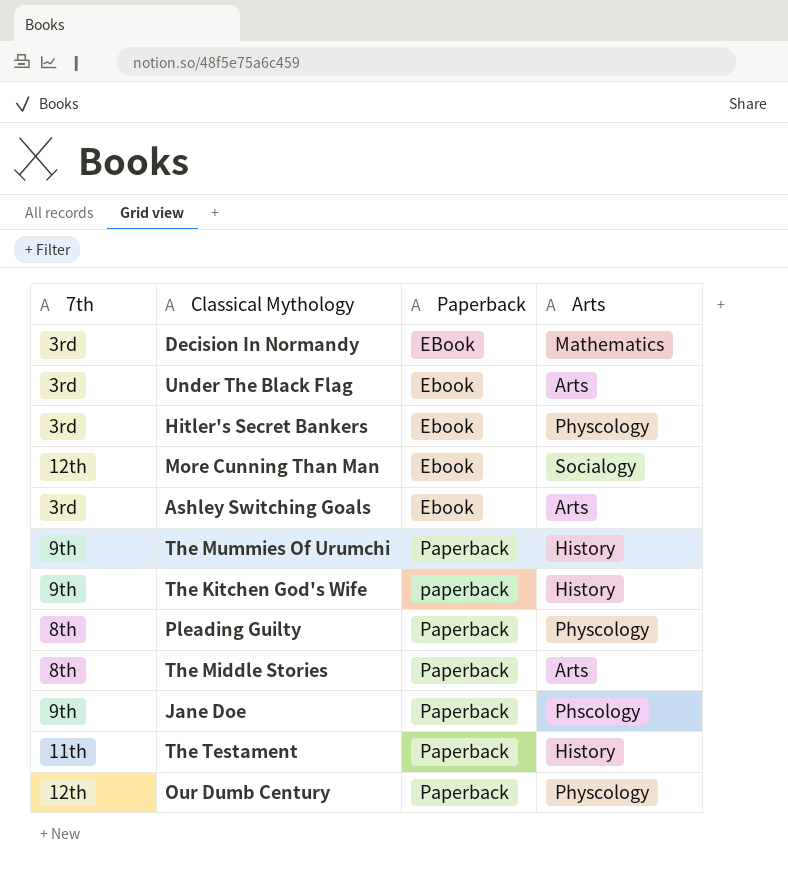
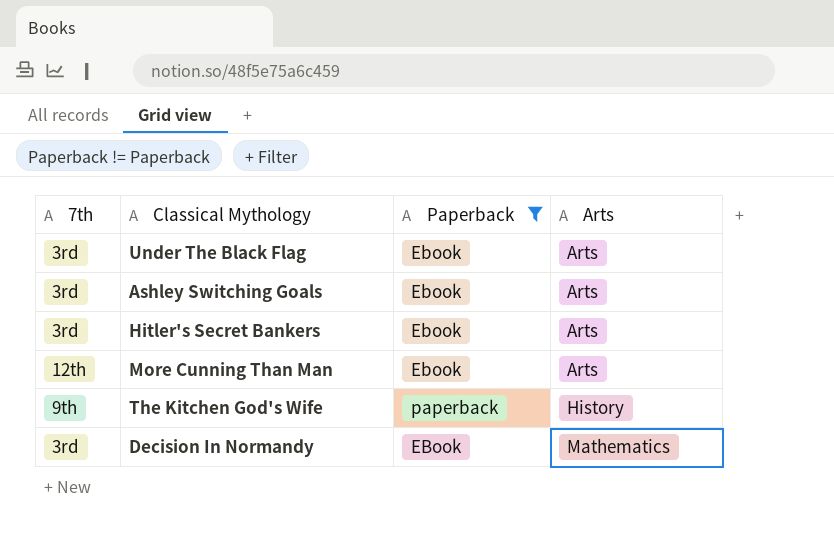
filter: none -> Paperback != Paperback
row order: Paperback ascending -> Arts ascending
Hitler's Secret Bankers | Arts: Physcology -> Arts
More Cunning Than Man | Arts: Socialogy -> Arts

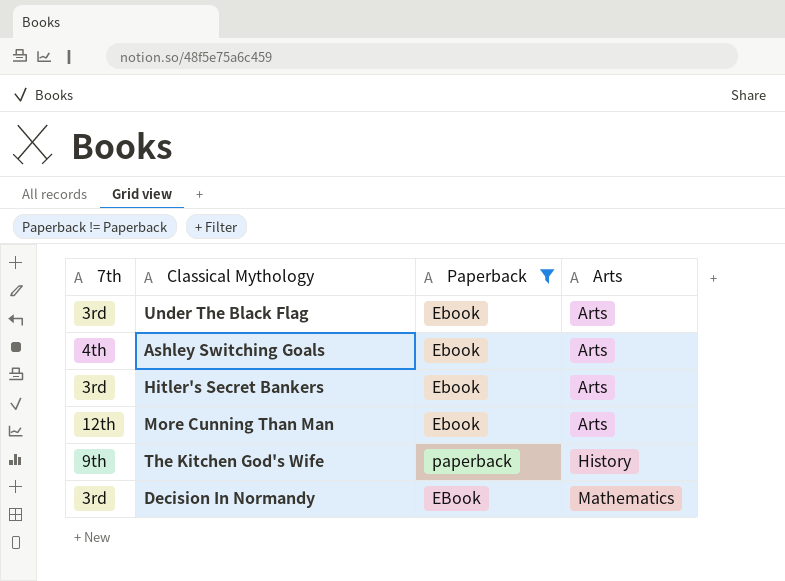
Ashley Switching Goals | 7th: 3rd -> 4th

